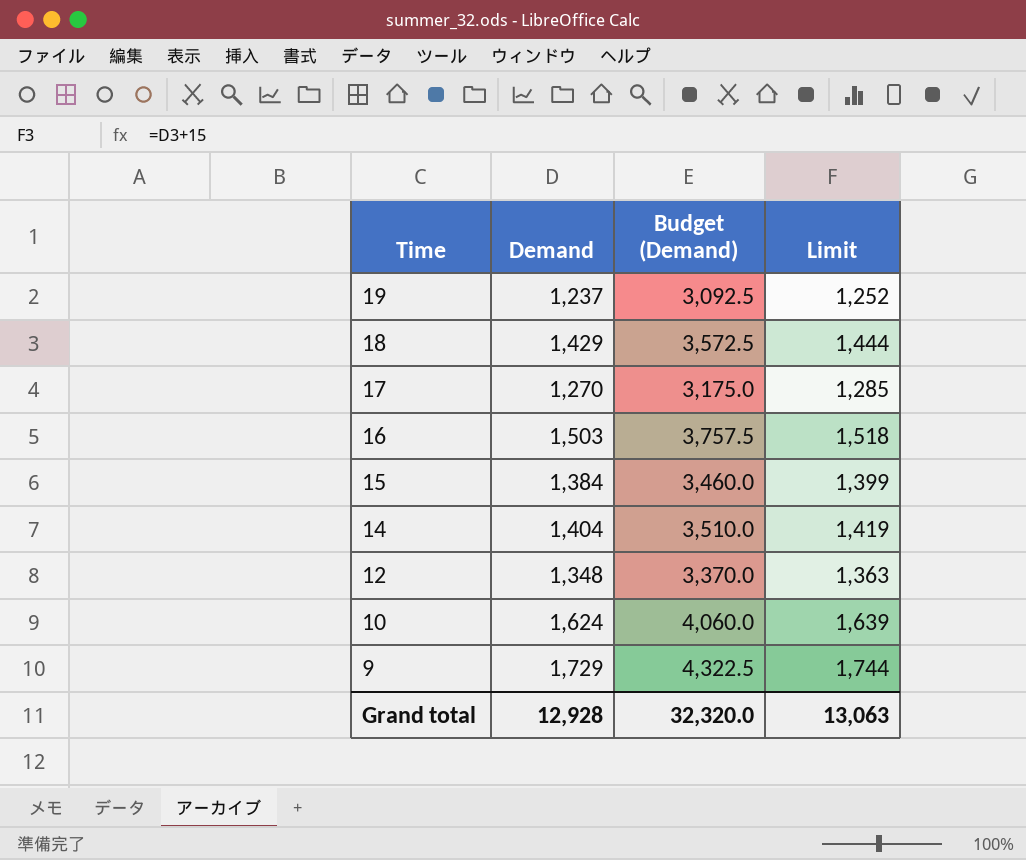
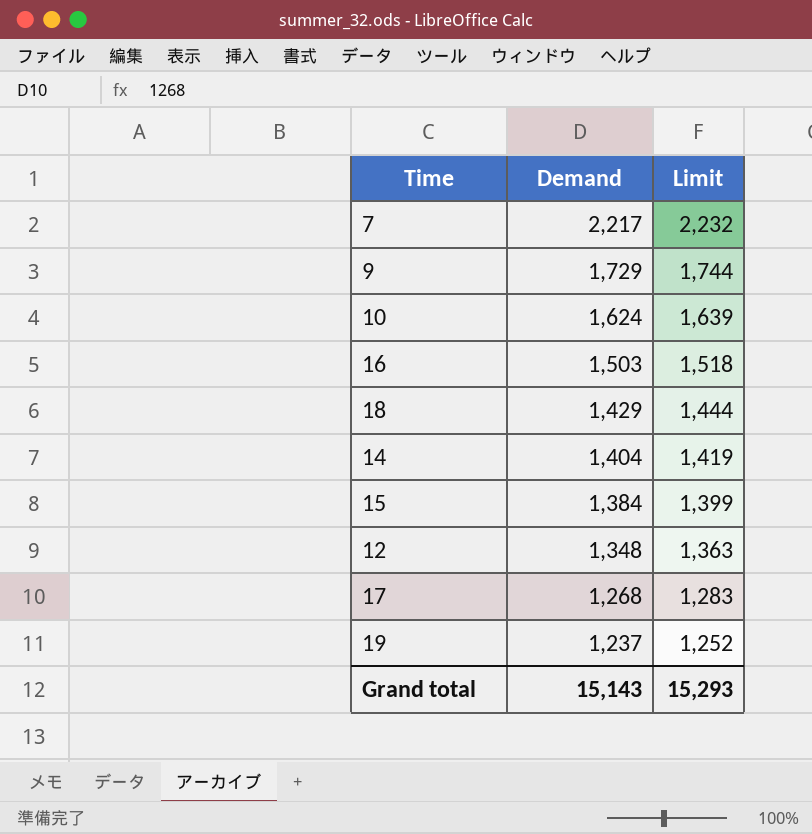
row order: Time descending -> Demand descending
column Budget (Demand) | formula: [Demand] * 2.5 -> none
row 7: none -> 2,217 | 2,232
17 | Demand: 1,270 -> 1,268
17 | Limit: 1,285 -> 1,283
Grand total | Demand: 12,928 -> 15,143
Grand total | Limit: 13,063 -> 15,293

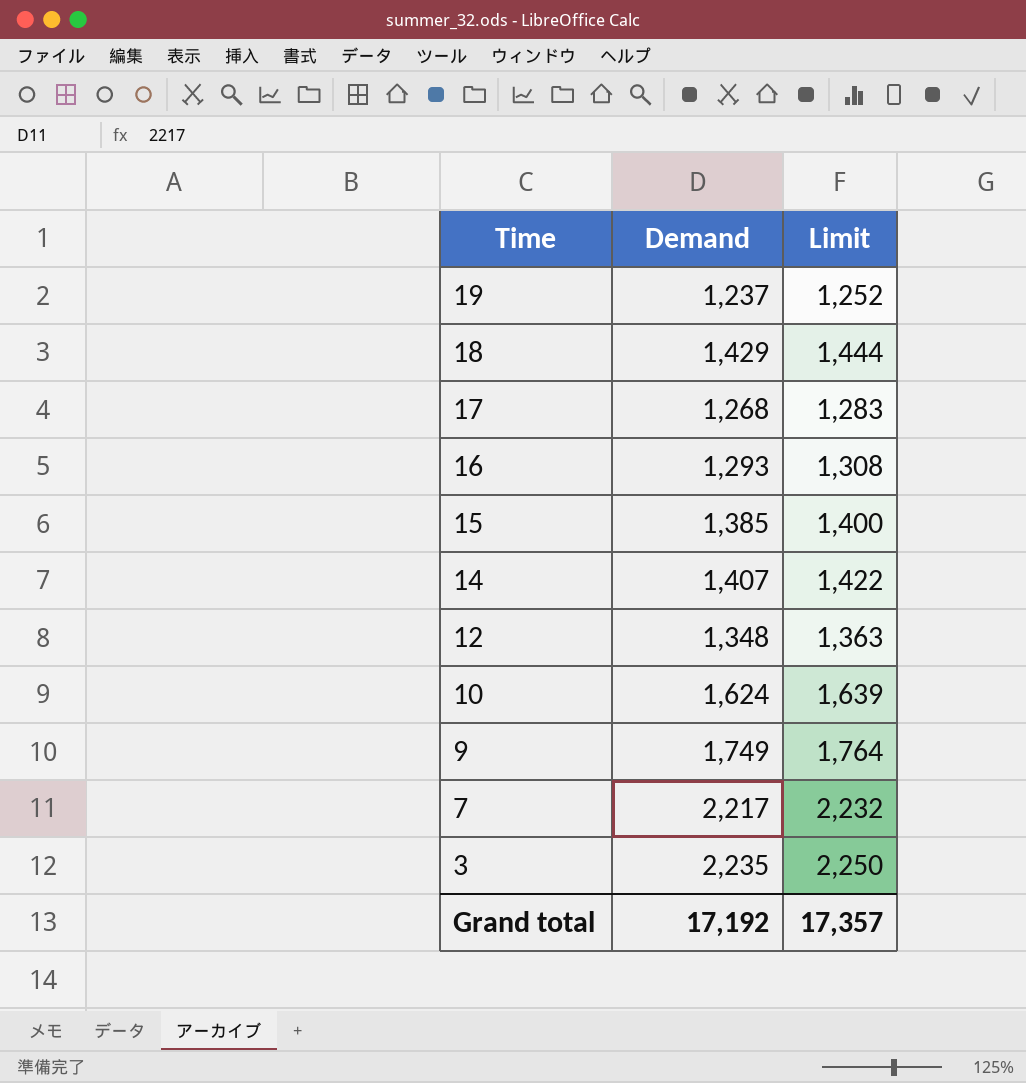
row order: Demand descending -> Time descending
16 | Demand: 1,503 -> 1,293
16 | Limit: 1,518 -> 1,308
15 | Demand: 1,384 -> 1,385
15 | Limit: 1,399 -> 1,400
14 | Demand: 1,404 -> 1,407
14 | Limit: 1,419 -> 1,422
9 | Demand: 1,729 -> 1,749
9 | Limit: 1,744 -> 1,764
row 3: none -> 2,235 | 2,250
Grand total | Demand: 15,143 -> 17,192
Grand total | Limit: 15,293 -> 17,357

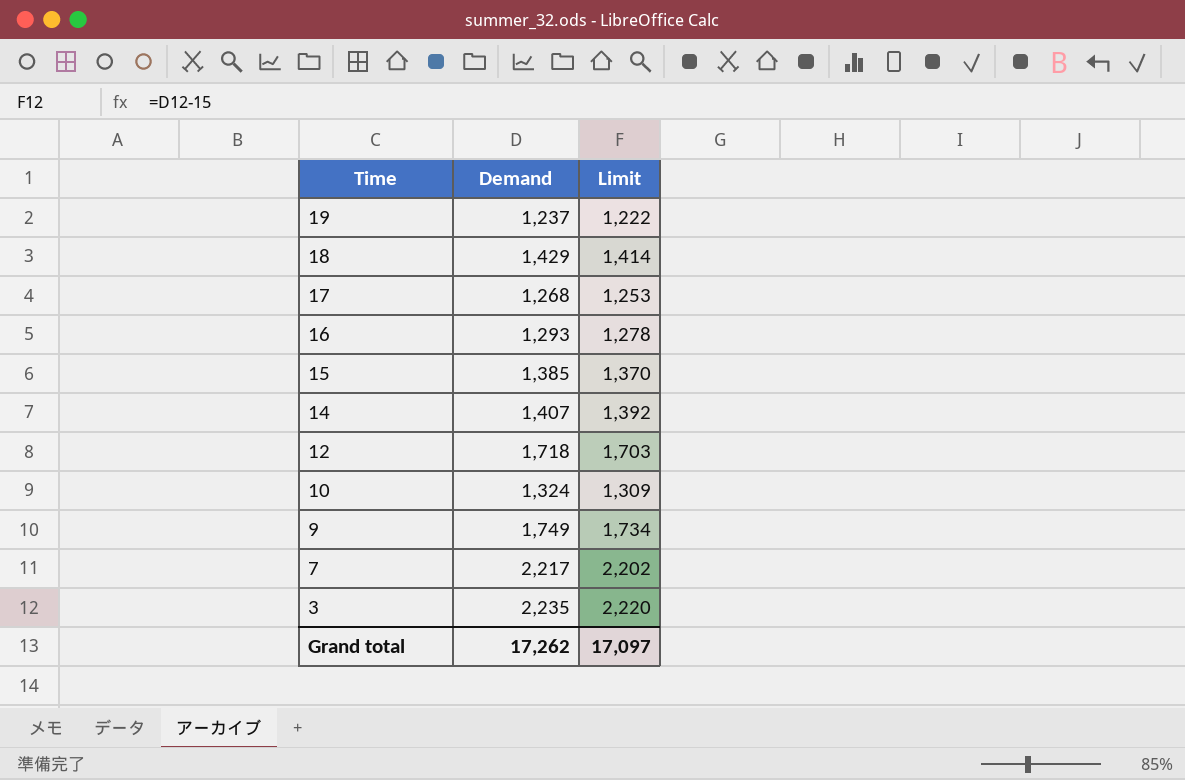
column Limit | formula: [Demand] + 15 -> [Demand] - 15
12 | Demand: 1,348 -> 1,718
10 | Demand: 1,624 -> 1,324
Grand total | Demand: 17,192 -> 17,262
Grand total | Limit: 17,357 -> 17,097

